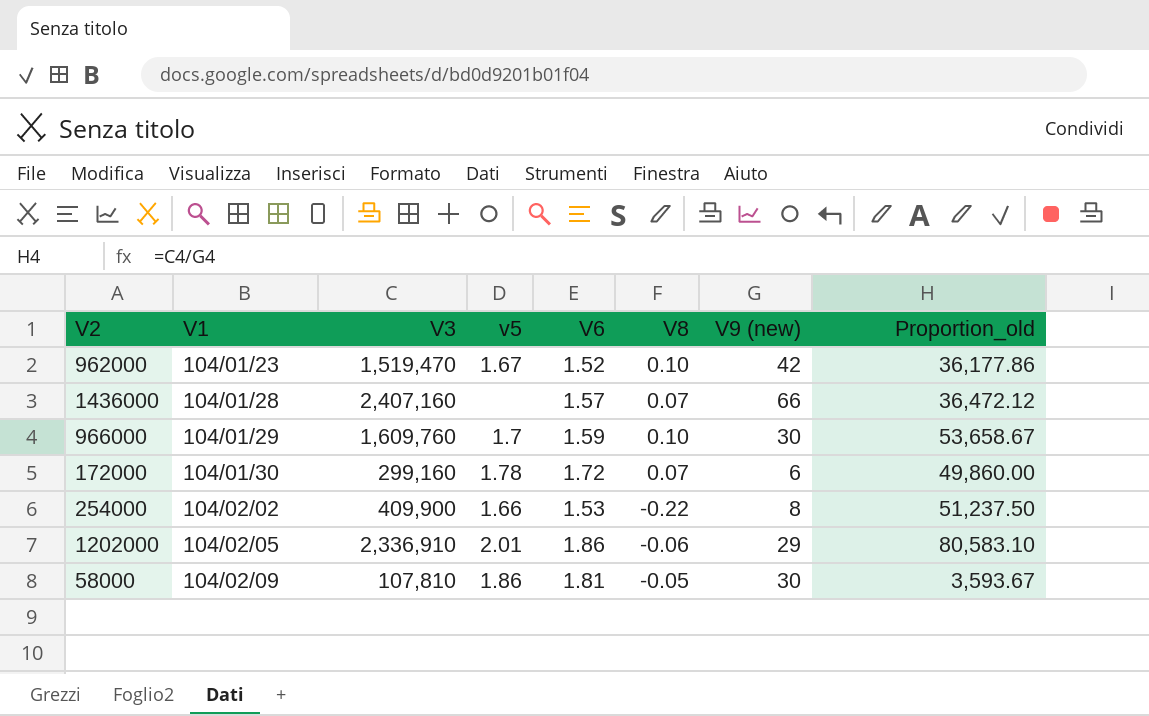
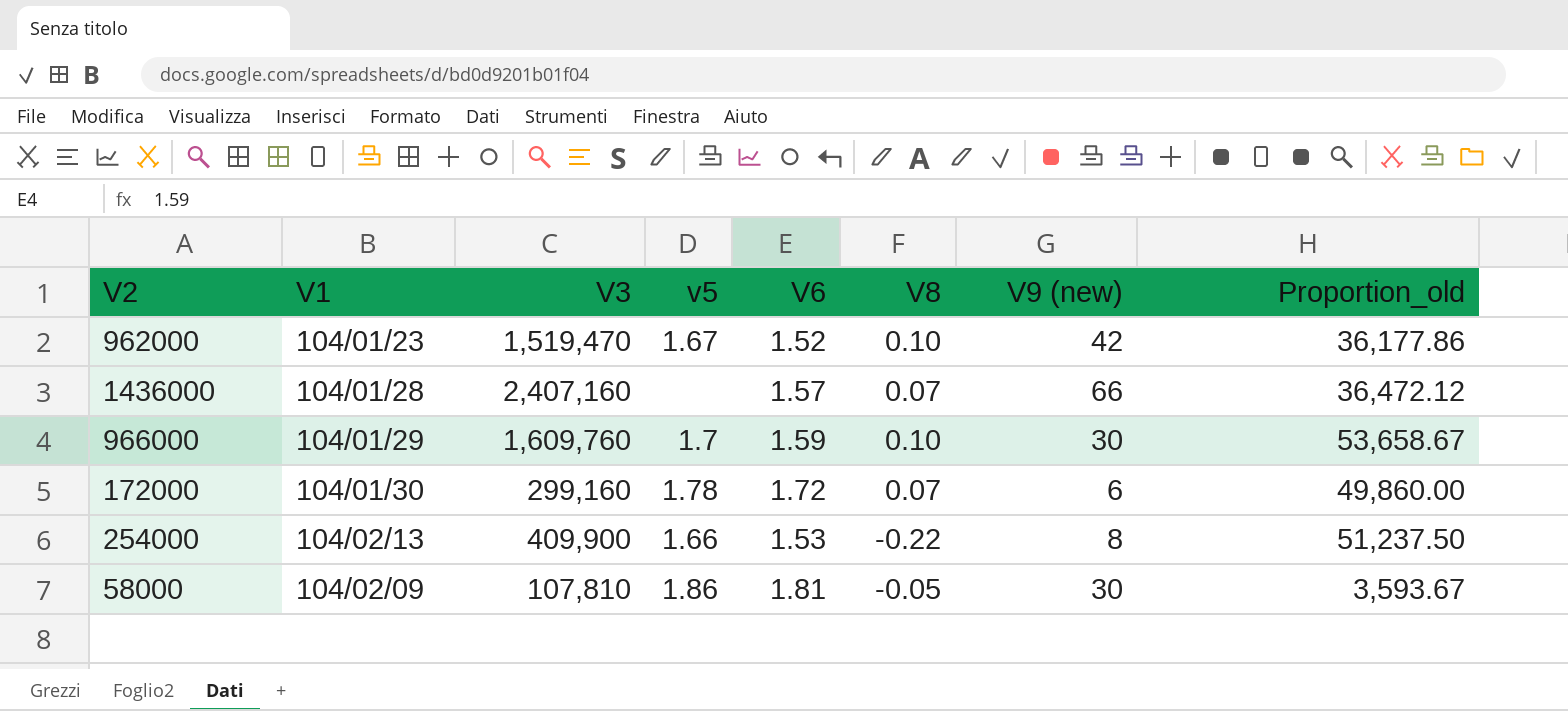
row 1202000: 104/02/05 | 2,336,910 | 2.01 | 1.86 | -0.06 | 29 | 80,583.10 -> none
254000 | V1: 104/02/02 -> 104/02/13

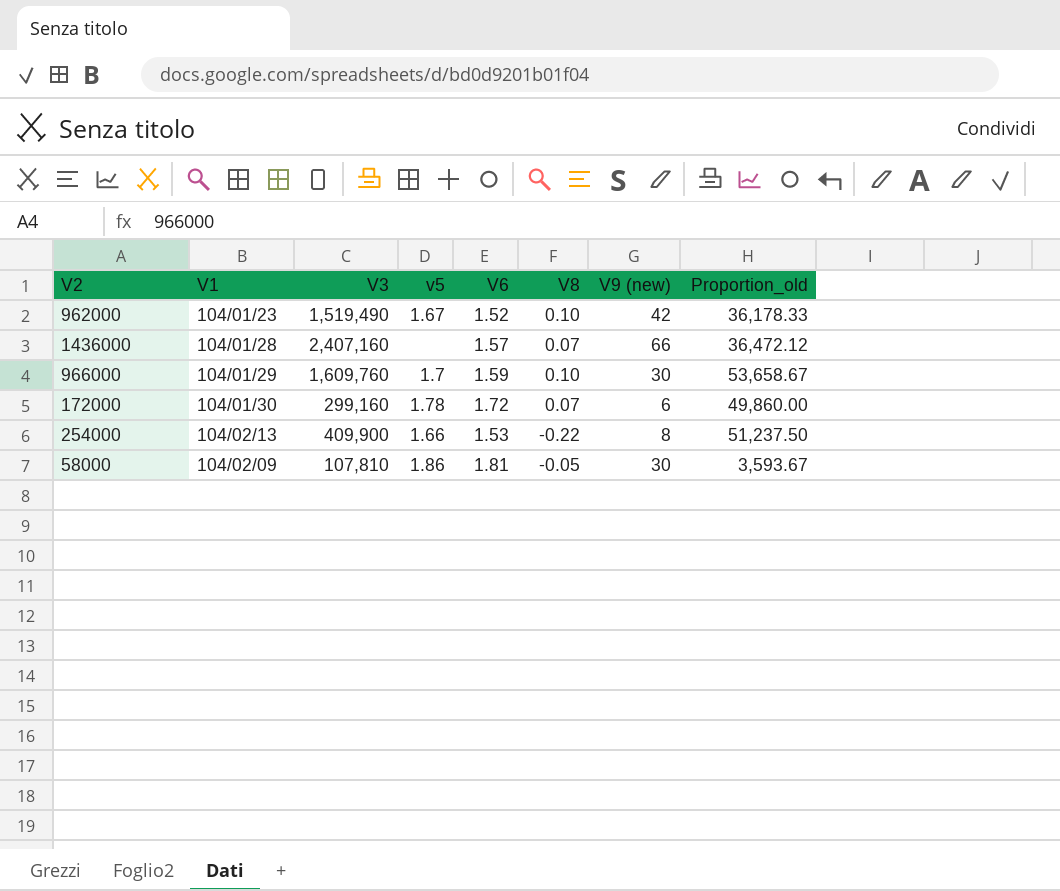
962000 | V3: 1,519,470 -> 1,519,490
962000 | Proportion_old: 36,177.86 -> 36,178.33

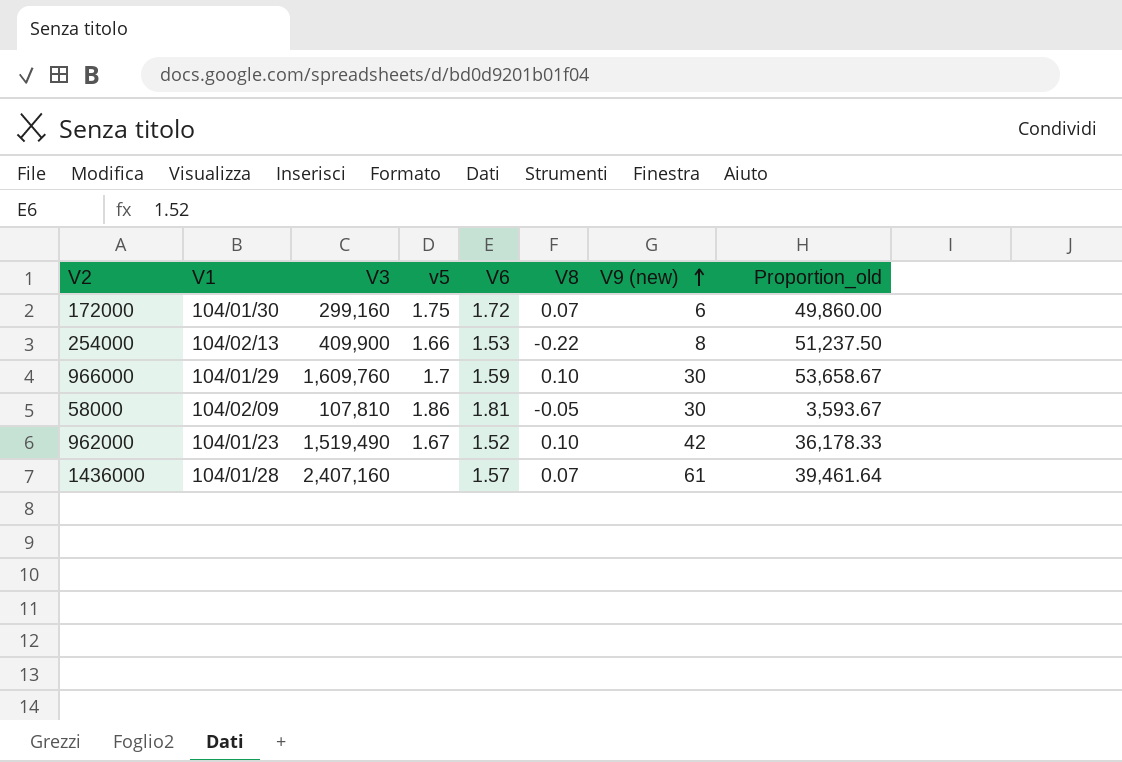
row order: none -> V9 (new) ascending
172000 | v5: 1.78 -> 1.75
1436000 | V9 (new): 66 -> 61
1436000 | Proportion_old: 36,472.12 -> 39,461.64

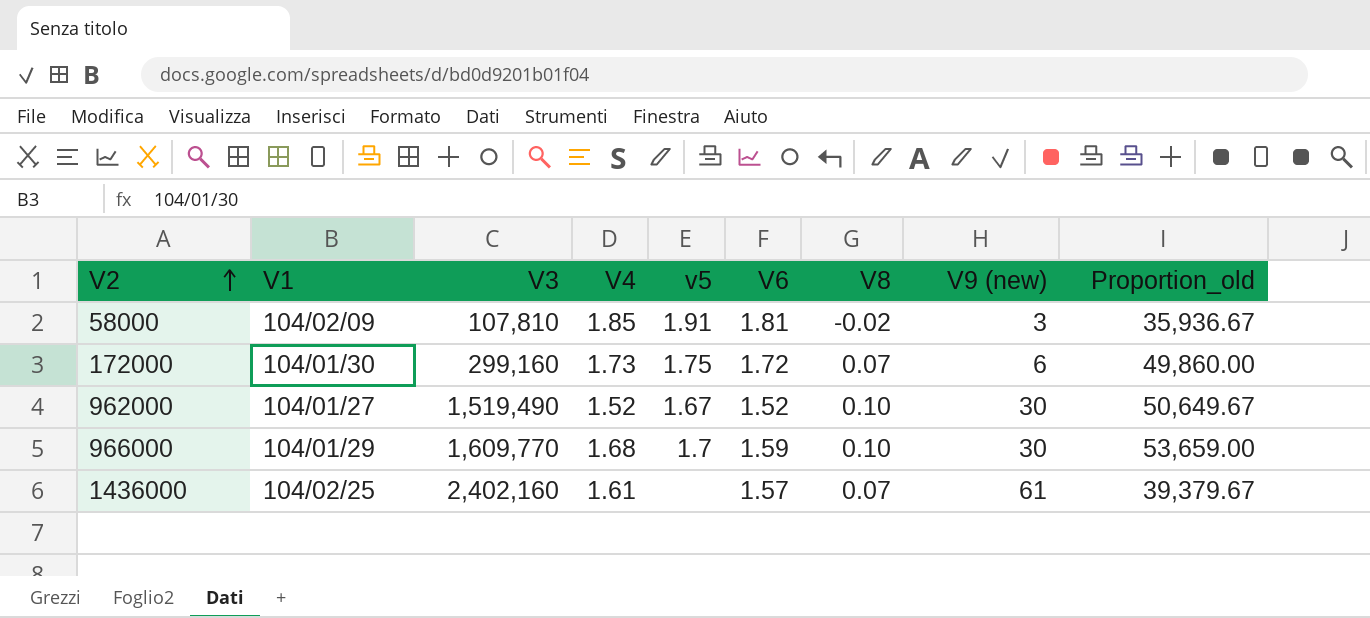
row order: V9 (new) ascending -> V2 ascending
column V4 | position: none -> 4
row 254000: 104/02/13 | 409,900 | 1.66 | 1.53 | -0.22 | 8 | 51,237.50 -> none
58000 | v5: 1.86 -> 1.91
58000 | V8: -0.05 -> -0.02
58000 | V9 (new): 30 -> 3
58000 | Proportion_old: 3,593.67 -> 35,936.67
962000 | V1: 104/01/23 -> 104/01/27
962000 | V9 (new): 42 -> 30
962000 | Proportion_old: 36,178.33 -> 50,649.67
966000 | V3: 1,609,760 -> 1,609,770
966000 | Proportion_old: 53,658.67 -> 53,659.00
1436000 | V1: 104/01/28 -> 104/02/25
1436000 | V3: 2,407,160 -> 2,402,160
1436000 | Proportion_old: 39,461.64 -> 39,379.67

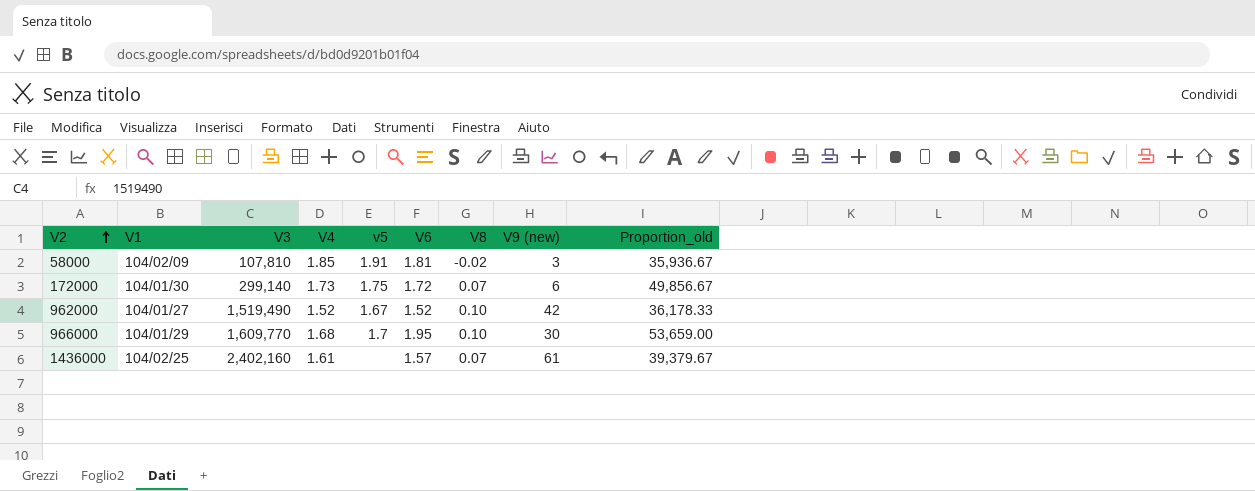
172000 | V3: 299,160 -> 299,140
172000 | Proportion_old: 49,860.00 -> 49,856.67
962000 | V9 (new): 30 -> 42
962000 | Proportion_old: 50,649.67 -> 36,178.33
966000 | V6: 1.59 -> 1.95

